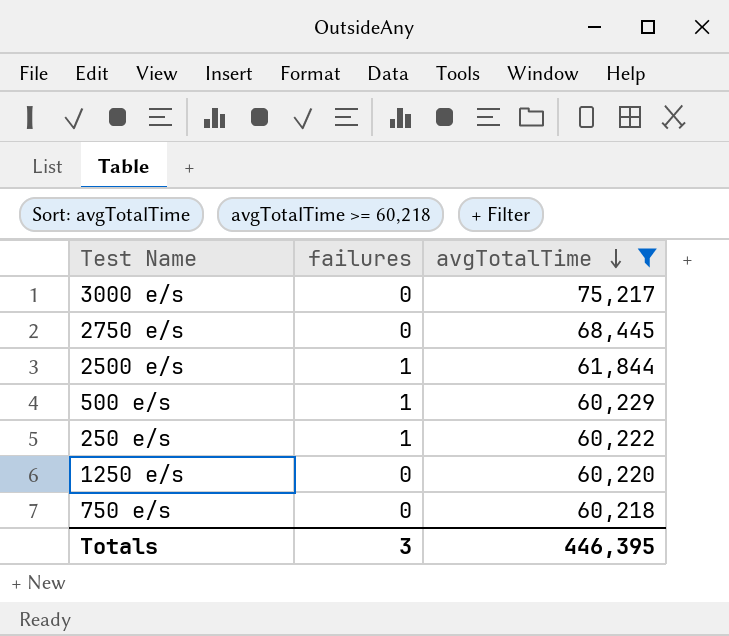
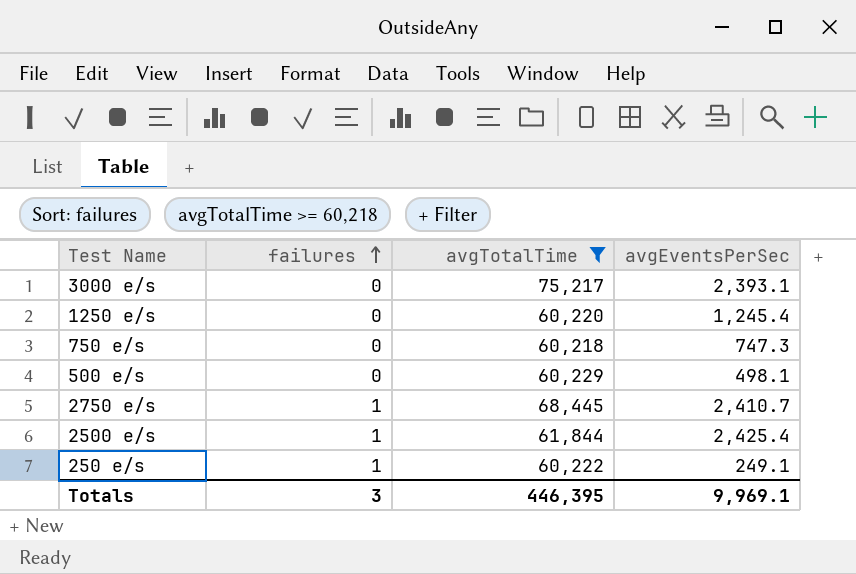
row order: avgTotalTime descending -> failures ascending
column avgEventsPerSec | position: none -> 4
500 e/s | failures: 1 -> 0
2750 e/s | failures: 0 -> 1

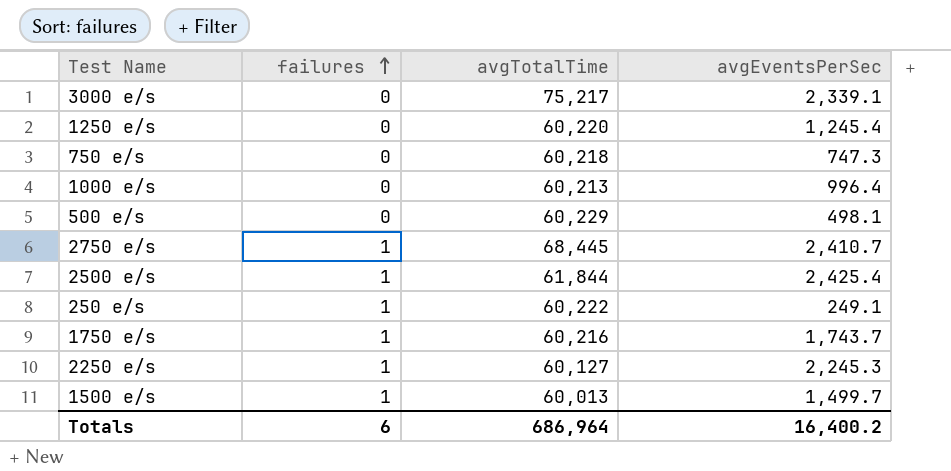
filter: avgTotalTime >= 60,218 -> none
3000 e/s | avgEventsPerSec: 2,393.1 -> 2,339.1
Totals | failures: 3 -> 6
Totals | avgTotalTime: 446,395 -> 686,964
Totals | avgEventsPerSec: 9,969.1 -> 16,400.2

